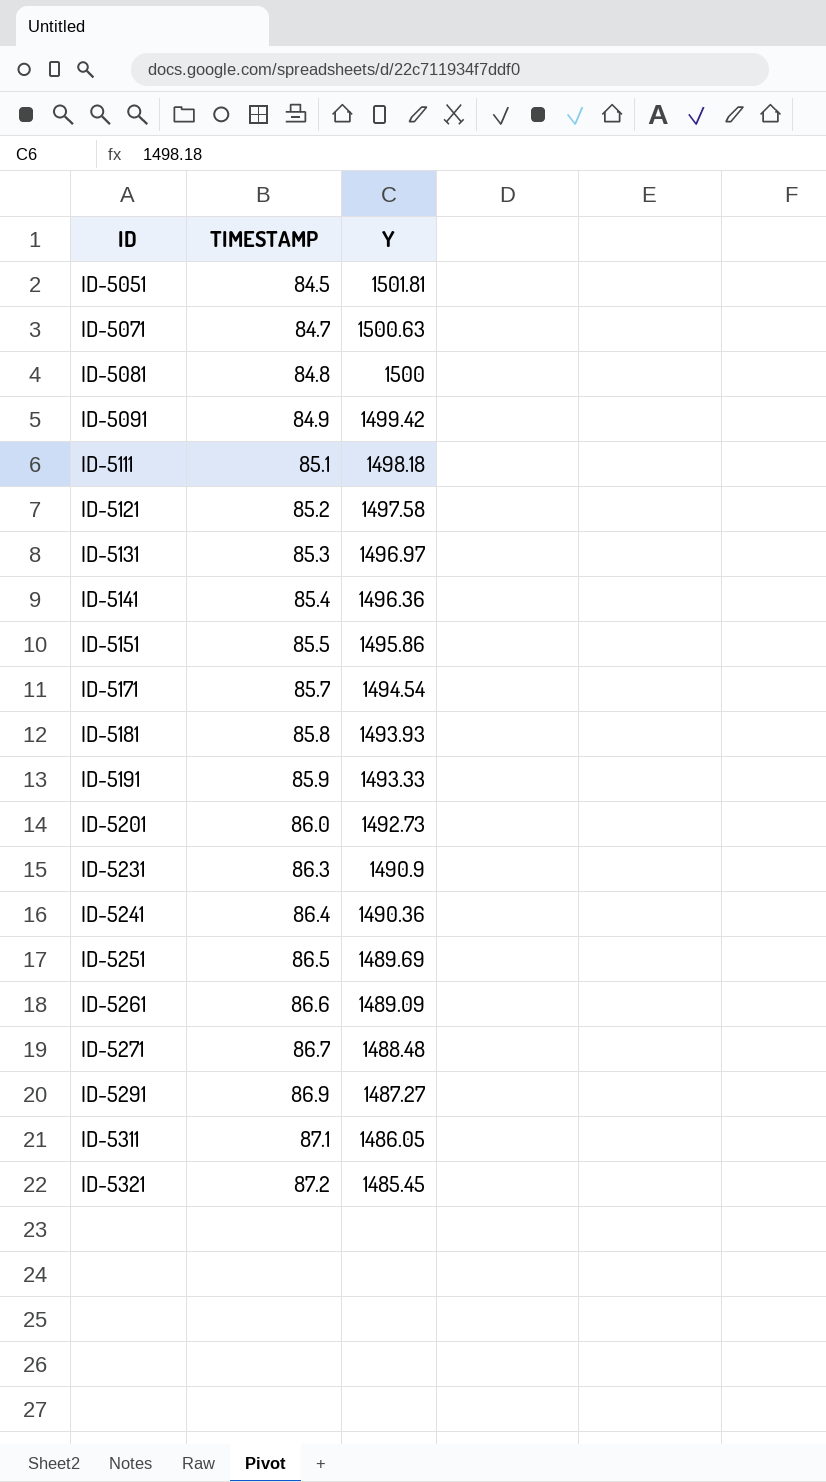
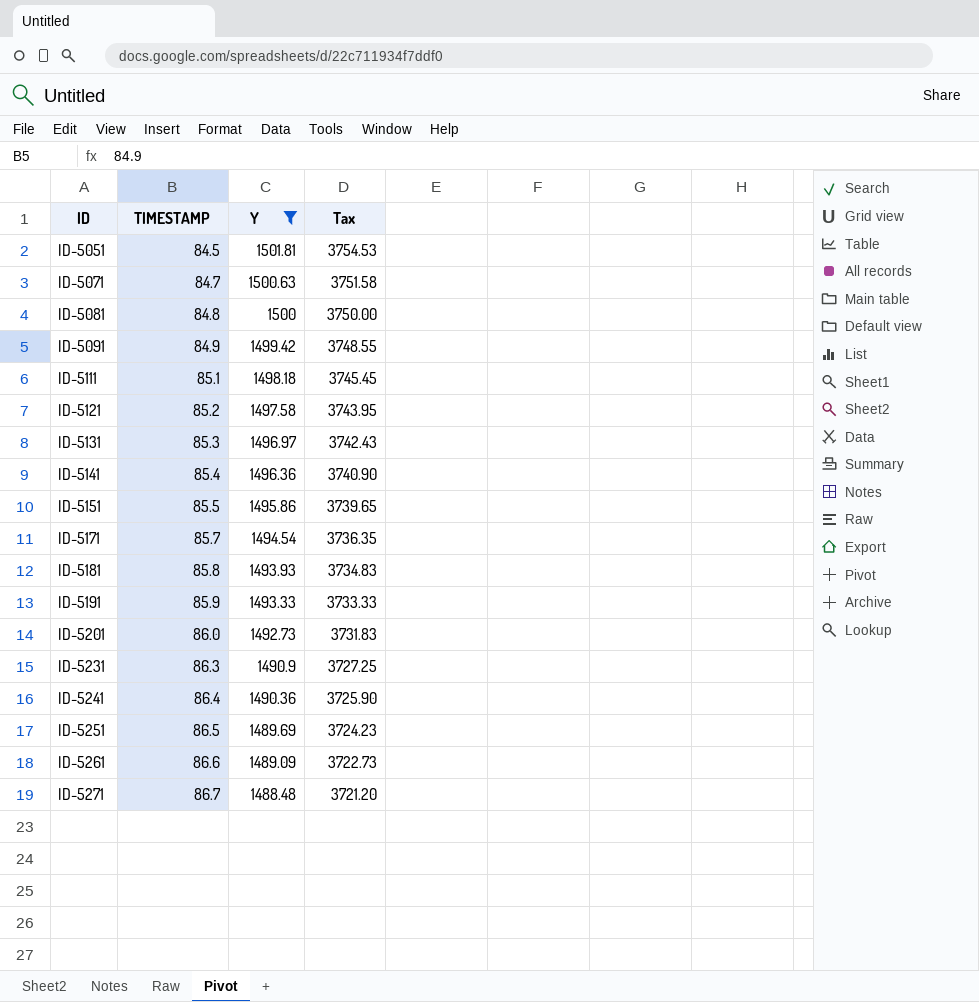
filter: none -> Y >= 1488.48
column Tax | formula: none -> [Y] * 2.5

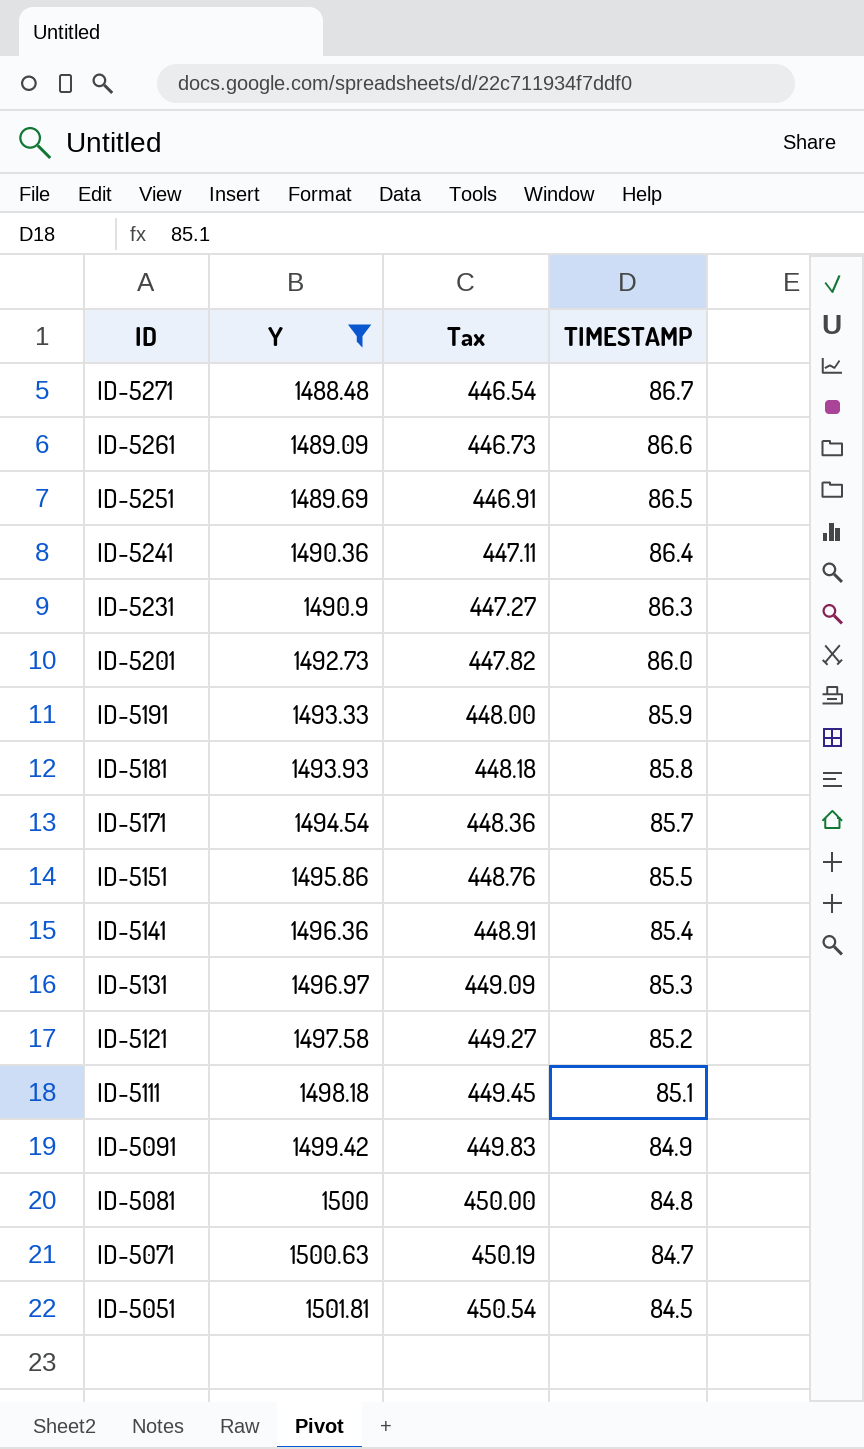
row order: ID ascending -> ID descending
column Tax | formula: [Y] * 2.5 -> [Y] * 0.3
column TIMESTAMP | position: 2 -> 4

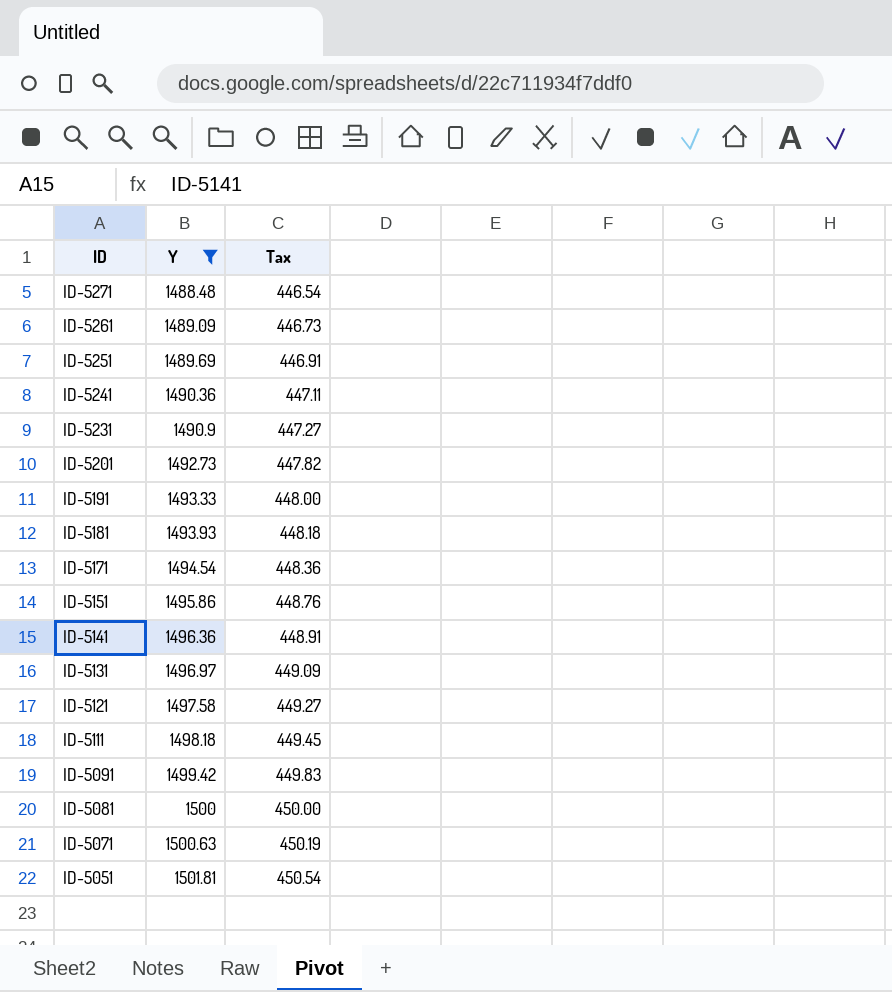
column TIMESTAMP | position: 4 -> none

